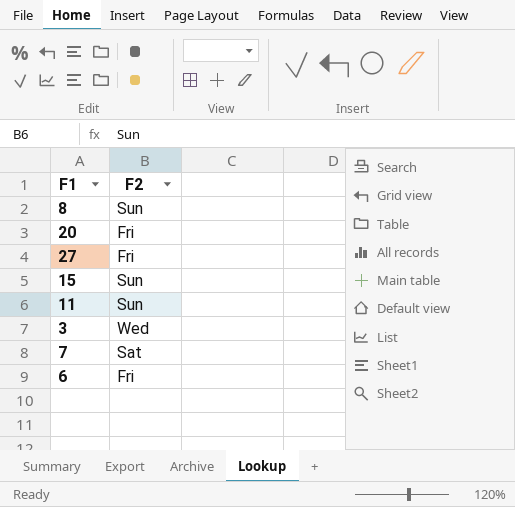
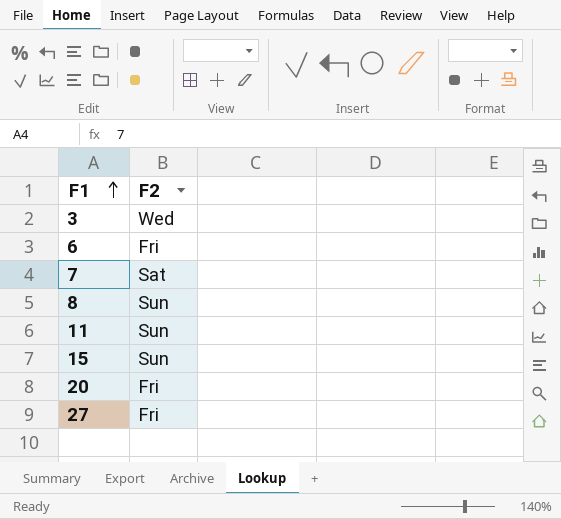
row order: none -> F1 ascending

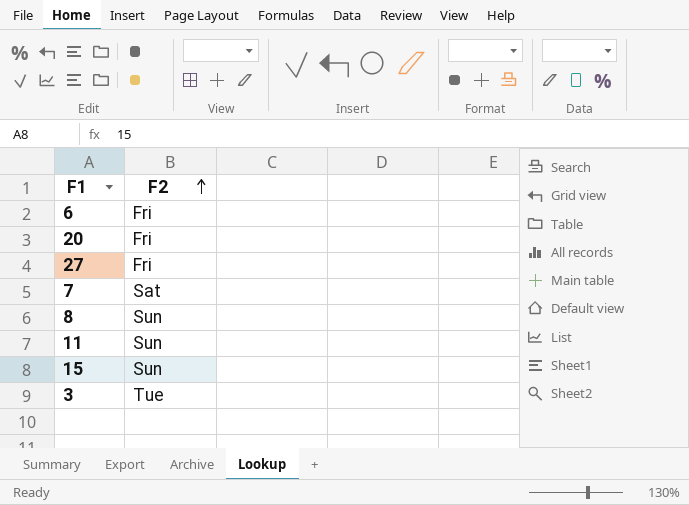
row order: F1 ascending -> F2 ascending
3 | F2: Wed -> Tue

